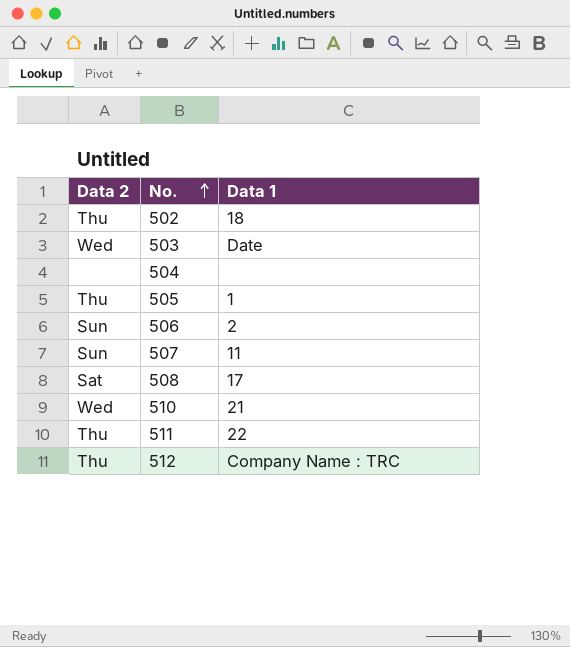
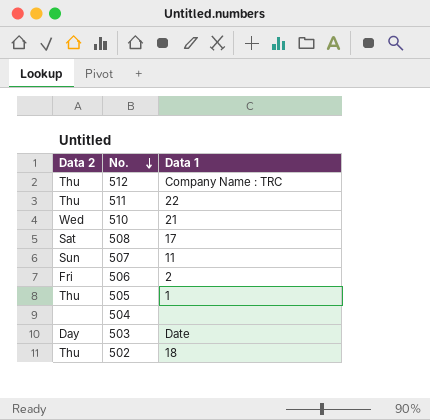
row order: No. ascending -> No. descending
506 | Data 2: Sun -> Fri
503 | Data 2: Wed -> Day

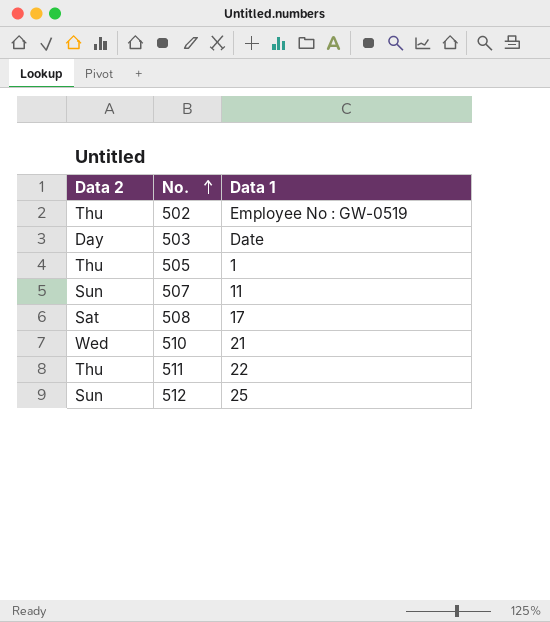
row order: No. descending -> No. ascending
row 506: Fri | 2 -> none
row 504: none | none -> none
502 | Data 1: 18 -> Employee No : GW-0519
512 | Data 2: Thu -> Sun
512 | Data 1: Company Name : TRC -> 25

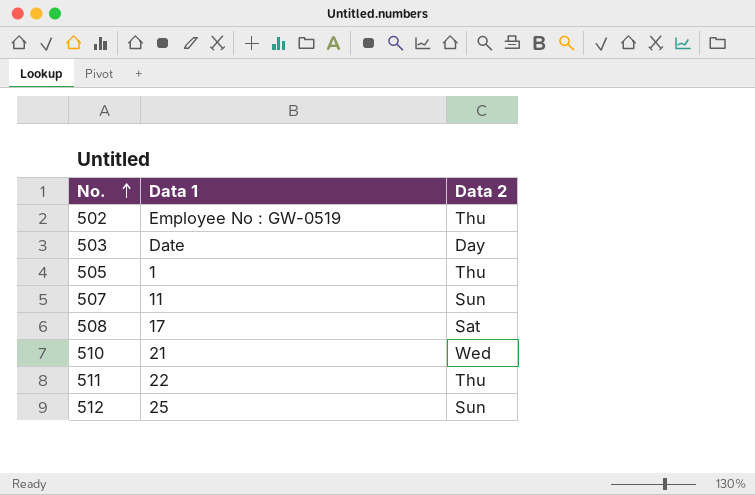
column Data 2 | position: 1 -> 3

